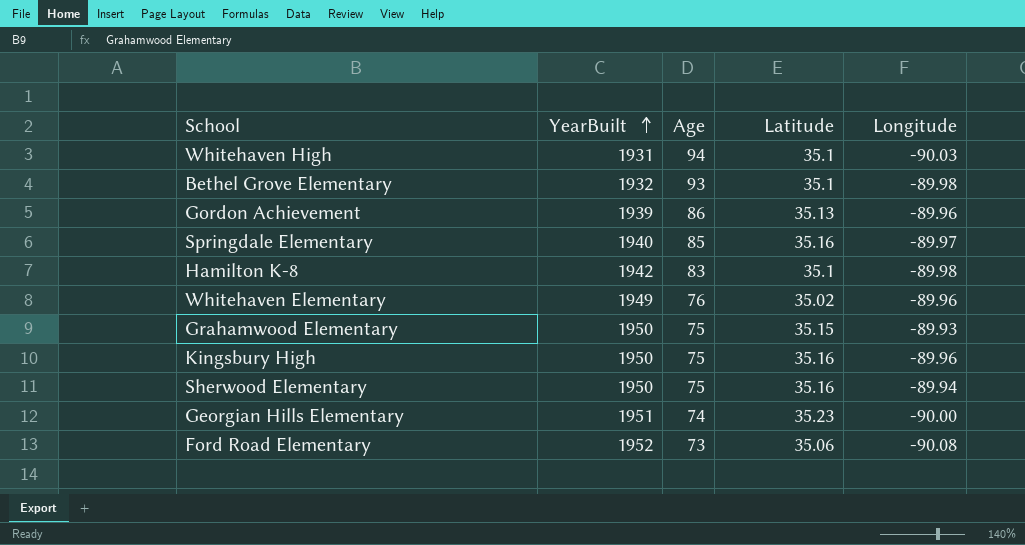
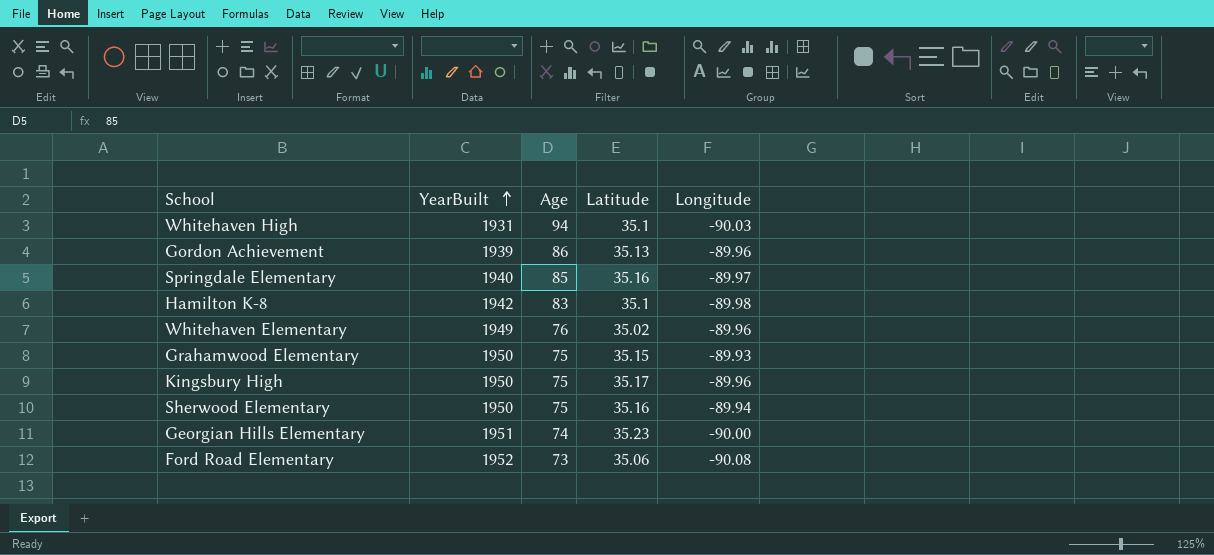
row Bethel Grove Elementary: 1932 | 93 | 35.1 | -89.98 -> none
Kingsbury High | Latitude: 35.16 -> 35.17

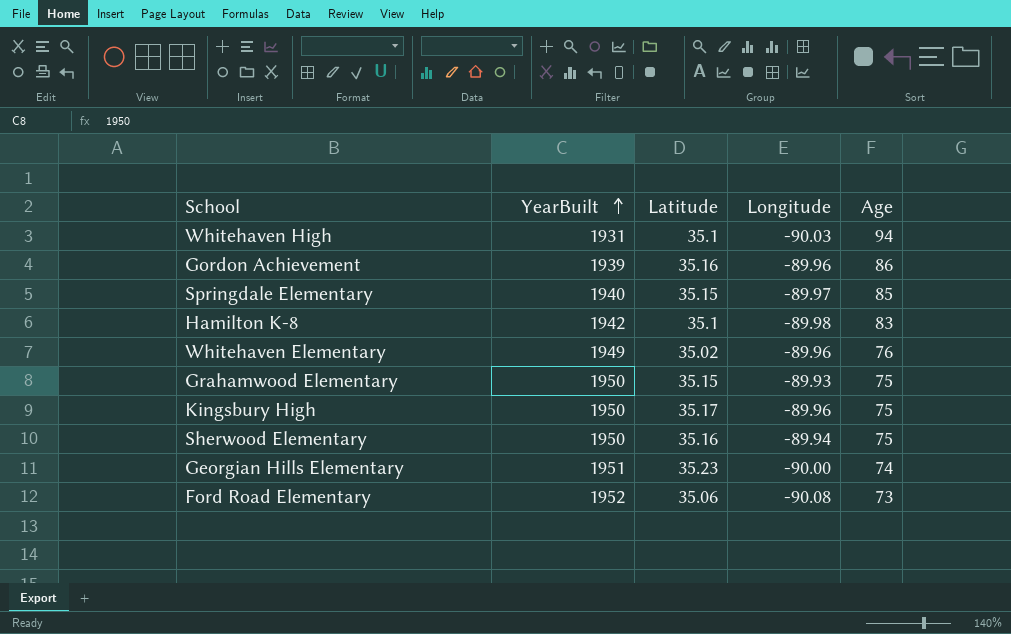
column Age | position: 3 -> 5
Gordon Achievement | Latitude: 35.13 -> 35.16
Springdale Elementary | Latitude: 35.16 -> 35.15

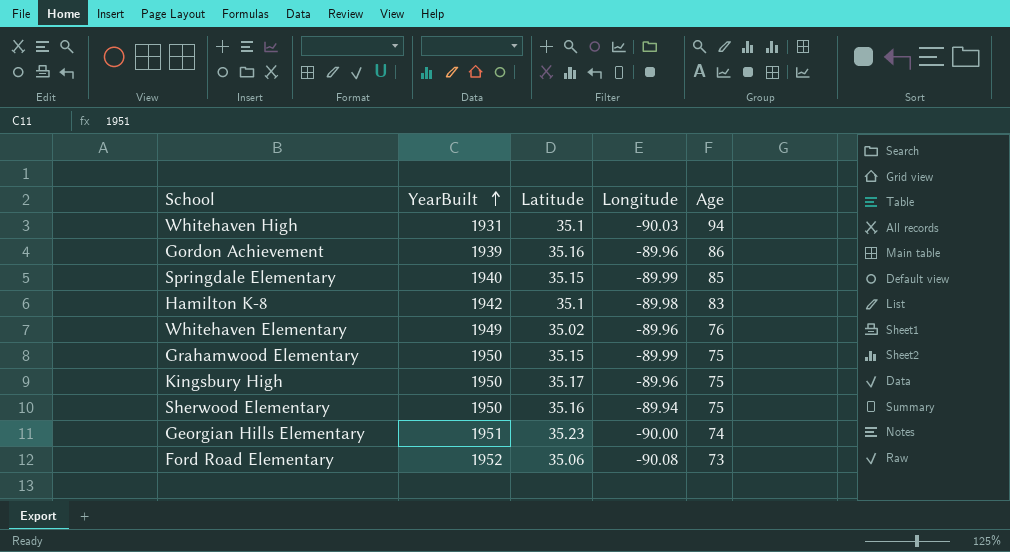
Springdale Elementary | Longitude: -89.97 -> -89.99
Grahamwood Elementary | Longitude: -89.93 -> -89.99

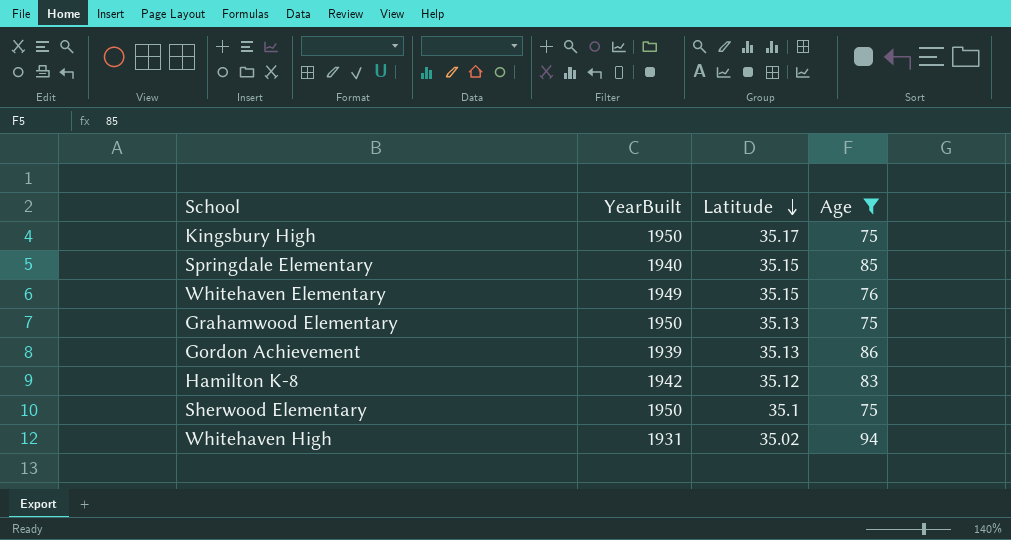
filter: none -> Age >= 75
row order: YearBuilt ascending -> Latitude descending
column Longitude | position: 4 -> none
Whitehaven Elementary | Latitude: 35.02 -> 35.15
Grahamwood Elementary | Latitude: 35.15 -> 35.13
Gordon Achievement | Latitude: 35.16 -> 35.13
Hamilton K-8 | Latitude: 35.1 -> 35.12
Sherwood Elementary | Latitude: 35.16 -> 35.1
Whitehaven High | Latitude: 35.1 -> 35.02

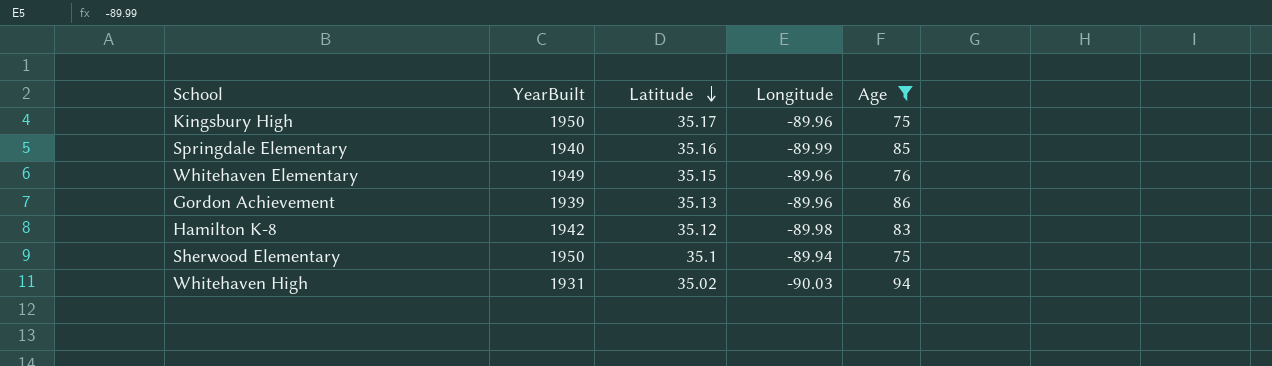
column Longitude | position: none -> 4
row Grahamwood Elementary: 1950 | 35.13 | 75 -> none
Springdale Elementary | Latitude: 35.15 -> 35.16

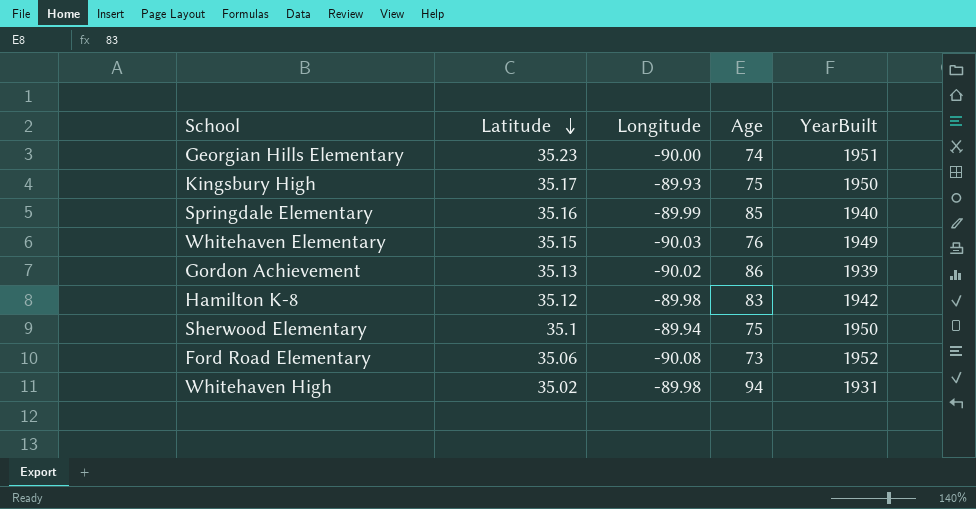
filter: Age >= 75 -> none
column YearBuilt | position: 2 -> 5
Kingsbury High | Longitude: -89.96 -> -89.93
Whitehaven Elementary | Longitude: -89.96 -> -90.03
Gordon Achievement | Longitude: -89.96 -> -90.02
Whitehaven High | Longitude: -90.03 -> -89.98

